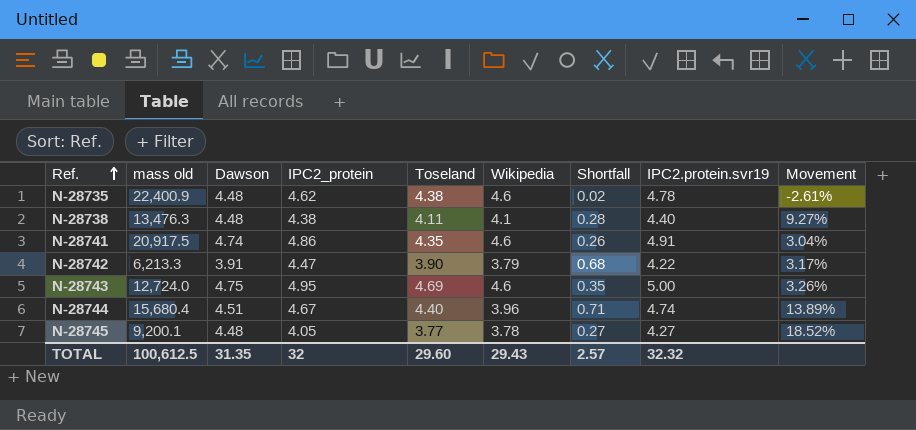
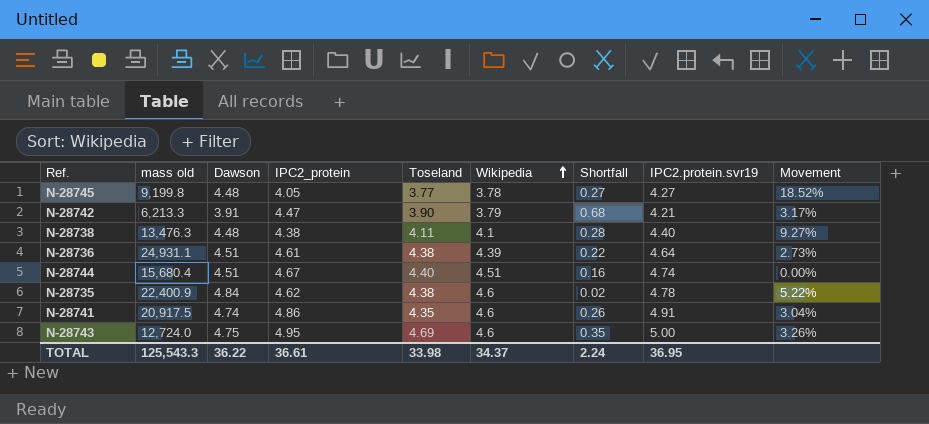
row order: Ref. ascending -> Wikipedia ascending
N-28745 | mass old: 9,200.1 -> 9,199.8
N-28742 | IPC2.protein.svr19: 4.22 -> 4.21
row N-28736: none -> 24,931.1 | 4.51 | 4.61 | 4.38 | 4.39 | 0.22 | 4.64 | 2.73%
N-28744 | Wikipedia: 3.96 -> 4.51
N-28744 | Shortfall: 0.71 -> 0.16
N-28744 | Movement: 13.89% -> 0.00%
N-28735 | Dawson: 4.48 -> 4.84
N-28735 | Movement: -2.61% -> 5.22%
TOTAL | mass old: 100,612.5 -> 125,543.3
TOTAL | Dawson: 31.35 -> 36.22
TOTAL | IPC2_protein: 32 -> 36.61
TOTAL | Toseland: 29.60 -> 33.98
TOTAL | Wikipedia: 29.43 -> 34.37
TOTAL | Shortfall: 2.57 -> 2.24
TOTAL | IPC2.protein.svr19: 32.32 -> 36.95

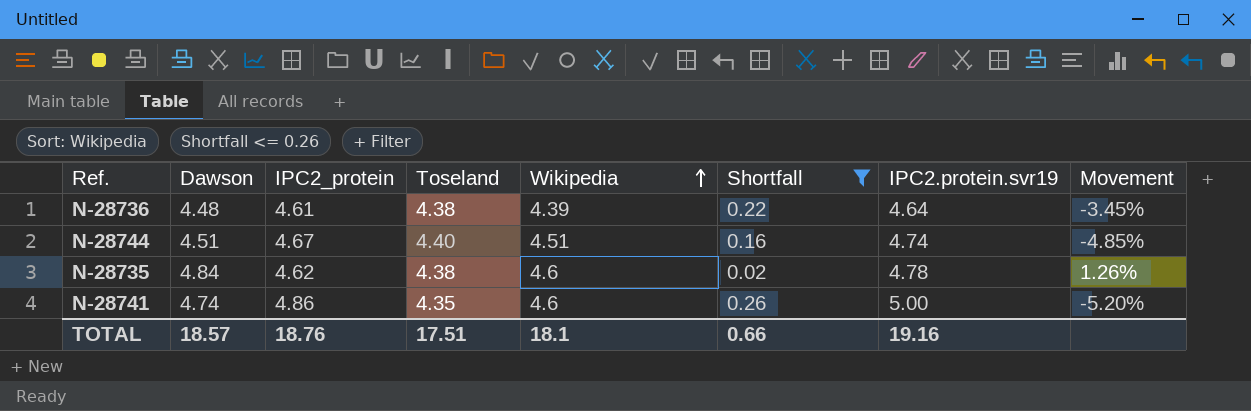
filter: none -> Shortfall <= 0.26
column mass old | position: 2 -> none
column Movement | formula: ([Dawson] - [Wikipedia]) / [Wikipedia] -> ([Dawson] - [IPC2.protein.svr19]) / [IPC2.protein.svr19]
N-28736 | Dawson: 4.51 -> 4.48
N-28741 | IPC2.protein.svr19: 4.91 -> 5.00
TOTAL | Dawson: 36.22 -> 18.57
TOTAL | IPC2_protein: 36.61 -> 18.76
TOTAL | Toseland: 33.98 -> 17.51
TOTAL | Wikipedia: 34.37 -> 18.1
TOTAL | Shortfall: 2.24 -> 0.66
TOTAL | IPC2.protein.svr19: 36.95 -> 19.16

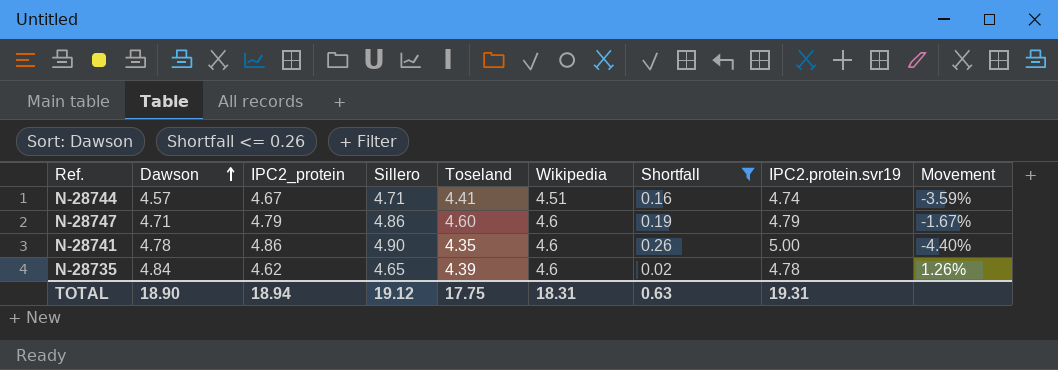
row order: Wikipedia ascending -> Dawson ascending
column Sillero | position: none -> 4
row N-28736: 4.48 | 4.61 | 4.38 | 4.39 | 0.22 | 4.64 | -3.45% -> none
N-28744 | Dawson: 4.51 -> 4.57
N-28744 | Toseland: 4.40 -> 4.41
N-28744 | Movement: -4.85% -> -3.59%
row N-28747: none -> 4.71 | 4.79 | 4.86 | 4.60 | 4.6 | 0.19 | 4.79 | -1.67%
N-28741 | Dawson: 4.74 -> 4.78
N-28741 | Movement: -5.20% -> -4.40%
N-28735 | Toseland: 4.38 -> 4.39
TOTAL | Dawson: 18.57 -> 18.90
TOTAL | IPC2_protein: 18.76 -> 18.94
TOTAL | Toseland: 17.51 -> 17.75
TOTAL | Wikipedia: 18.1 -> 18.31
TOTAL | Shortfall: 0.66 -> 0.63
TOTAL | IPC2.protein.svr19: 19.16 -> 19.31

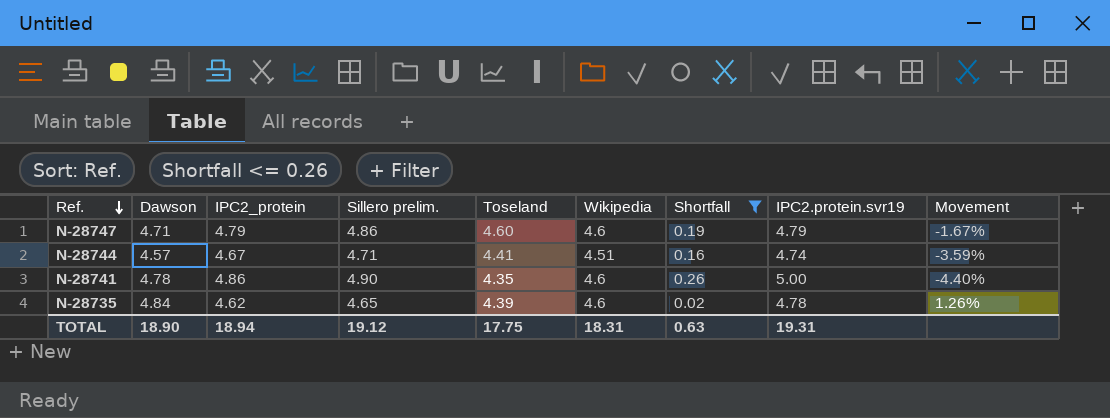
row order: Dawson ascending -> Ref. descending
column name: Sillero -> Sillero prelim.

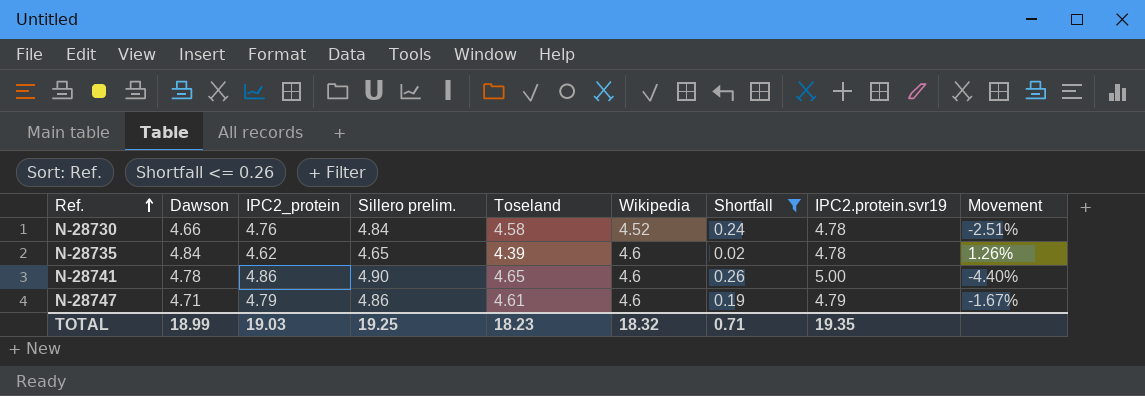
row order: Ref. descending -> Ref. ascending
row N-28744: 4.57 | 4.67 | 4.71 | 4.41 | 4.51 | 0.16 | 4.74 | -3.59% -> none
row N-28730: none -> 4.66 | 4.76 | 4.84 | 4.58 | 4.52 | 0.24 | 4.78 | -2.51%
N-28741 | Toseland: 4.35 -> 4.65
N-28747 | Toseland: 4.60 -> 4.61
TOTAL | Dawson: 18.90 -> 18.99
TOTAL | IPC2_protein: 18.94 -> 19.03
TOTAL | Sillero prelim.: 19.12 -> 19.25
TOTAL | Toseland: 17.75 -> 18.23
TOTAL | Wikipedia: 18.31 -> 18.32
TOTAL | Shortfall: 0.63 -> 0.71
TOTAL | IPC2.protein.svr19: 19.31 -> 19.35

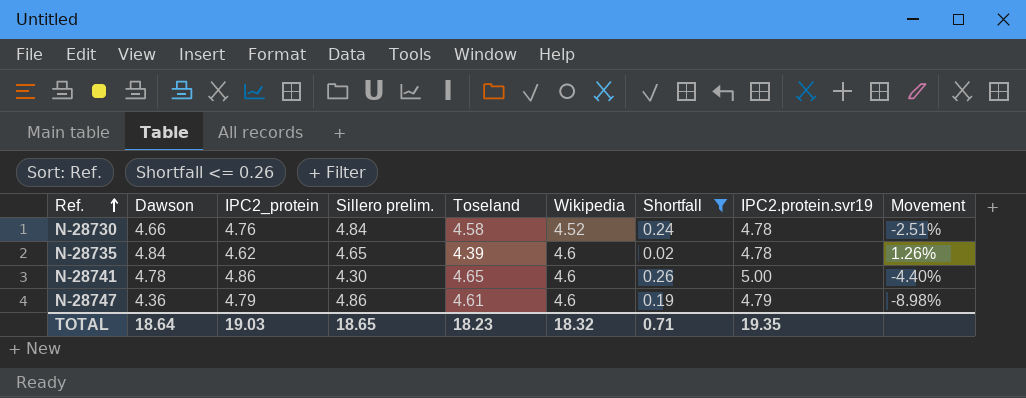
N-28741 | Sillero prelim.: 4.90 -> 4.30
N-28747 | Dawson: 4.71 -> 4.36
N-28747 | Movement: -1.67% -> -8.98%
TOTAL | Dawson: 18.99 -> 18.64
TOTAL | Sillero prelim.: 19.25 -> 18.65

